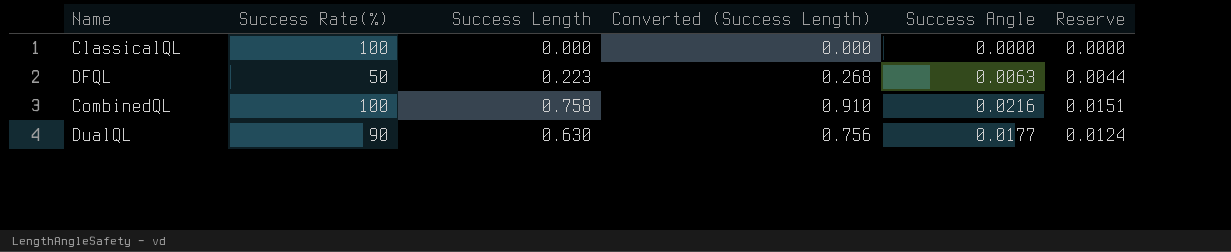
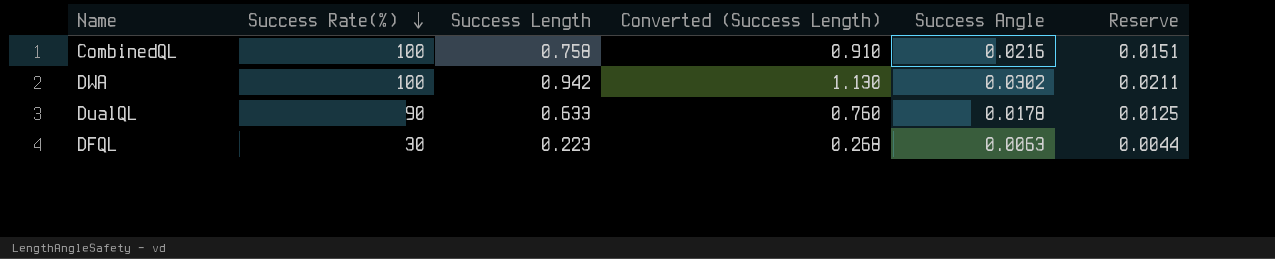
row order: none -> Success Rate(%) descending
row ClassicalQL: 100 | 0.000 | 0.000 | 0.0000 | 0.0000 -> none
row DWA: none -> 100 | 0.942 | 1.130 | 0.0302 | 0.0211
DualQL | Success Length: 0.630 -> 0.633
DualQL | Converted (Success Length): 0.756 -> 0.760
DualQL | Success Angle: 0.0177 -> 0.0178
DualQL | Reserve: 0.0124 -> 0.0125
DFQL | Success Rate(%): 50 -> 30

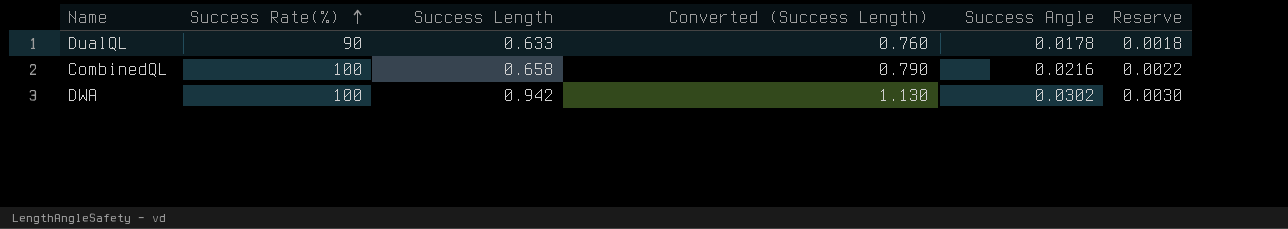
row order: Success Rate(%) descending -> Success Rate(%) ascending
column Reserve | formula: [Success Angle] * 0.7 -> [Success Angle] * 0.1
row DFQL: 30 | 0.223 | 0.268 | 0.0063 | 0.0044 -> none
CombinedQL | Success Length: 0.758 -> 0.658
CombinedQL | Converted (Success Length): 0.910 -> 0.790

